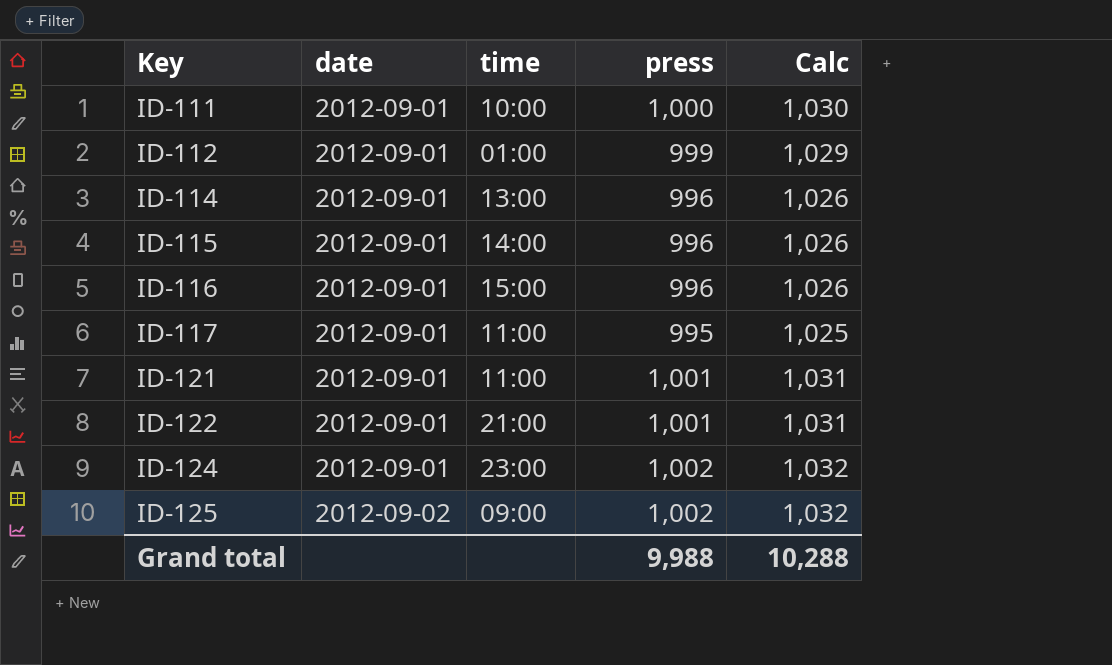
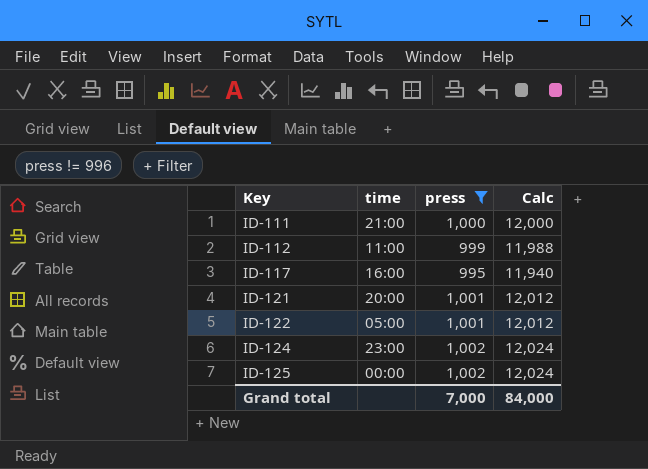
filter: none -> press != 996
column date | position: 2 -> none
column Calc | formula: [press] * 1.03 -> [press] * 12
ID-111 | time: 10:00 -> 21:00
ID-112 | time: 01:00 -> 11:00
ID-117 | time: 11:00 -> 16:00
ID-121 | time: 11:00 -> 20:00
ID-122 | time: 21:00 -> 05:00
ID-125 | time: 09:00 -> 00:00
Grand total | press: 9,988 -> 7,000
Grand total | Calc: 10,288 -> 84,000

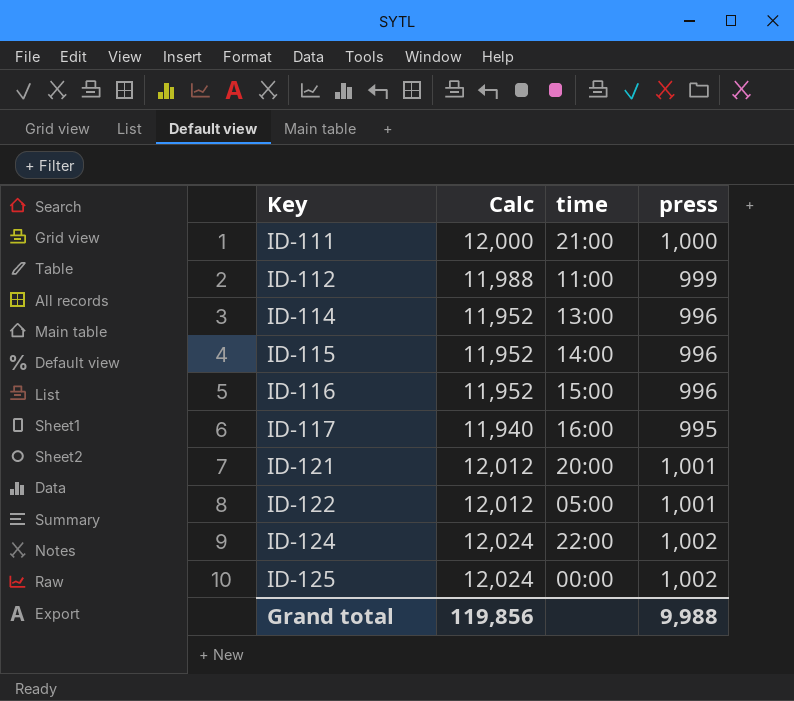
filter: press != 996 -> none
column Calc | position: 4 -> 2
ID-124 | time: 23:00 -> 22:00
Grand total | Calc: 84,000 -> 119,856
Grand total | press: 7,000 -> 9,988

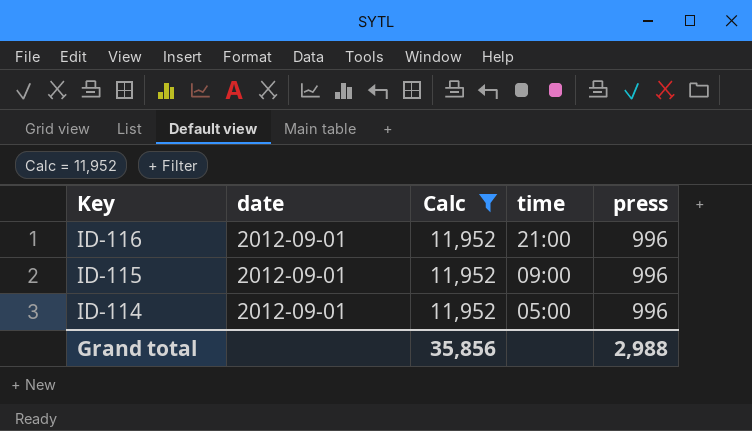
filter: none -> Calc = 11,952
row order: Key ascending -> Key descending
column date | position: none -> 2
ID-116 | time: 15:00 -> 21:00
ID-115 | time: 14:00 -> 09:00
ID-114 | time: 13:00 -> 05:00
Grand total | Calc: 119,856 -> 35,856
Grand total | press: 9,988 -> 2,988

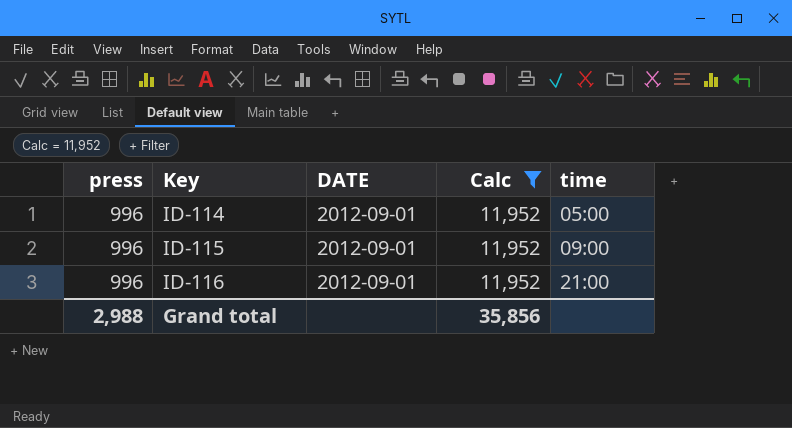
row order: Key descending -> Key ascending
column press | position: 5 -> 1
column name: date -> DATE

